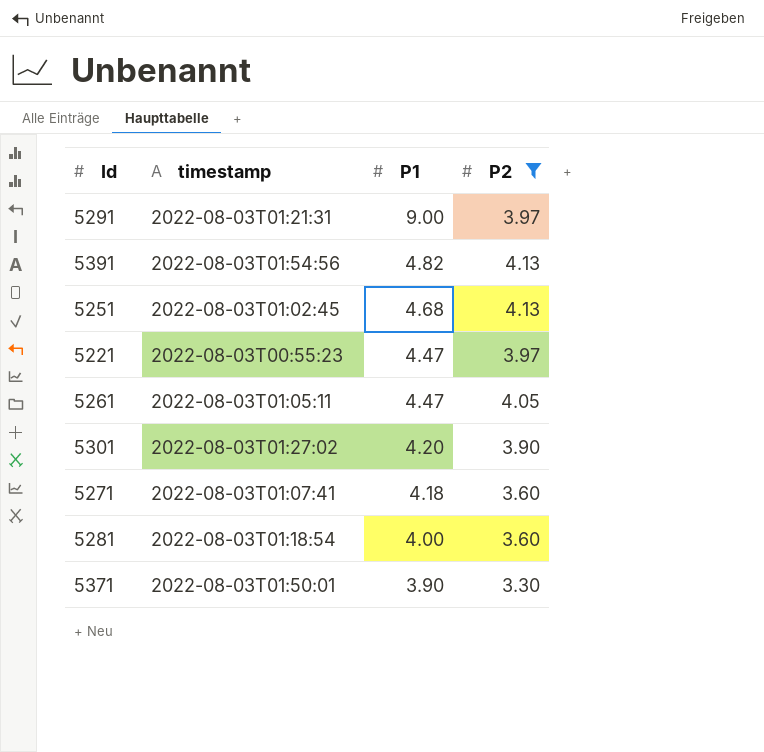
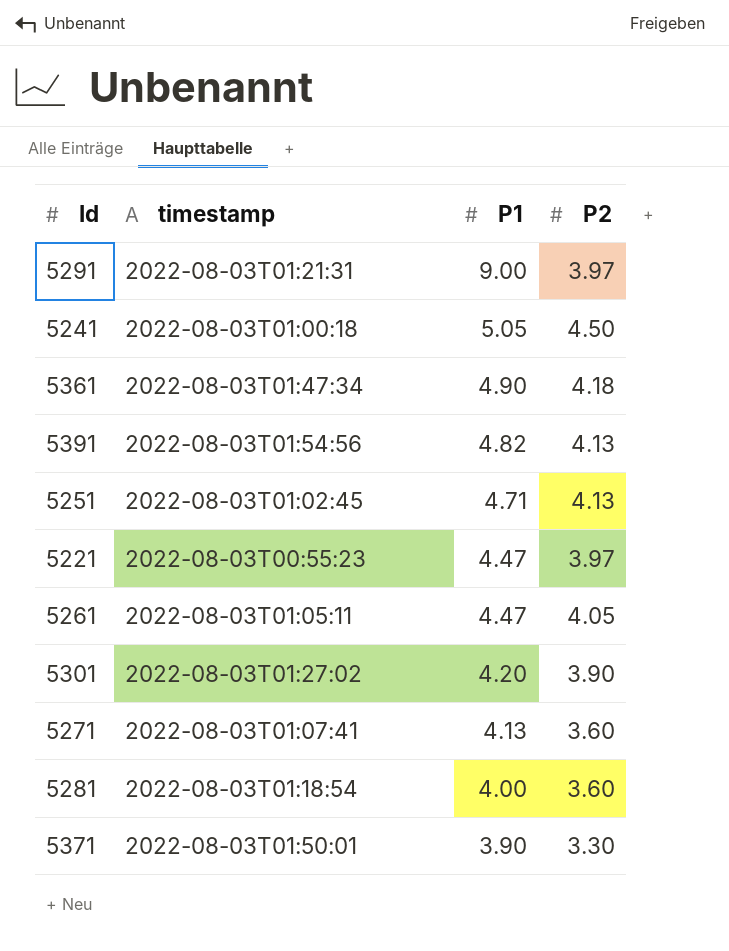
filter: P2 <= 4.13 -> none
5251 | P1: 4.68 -> 4.71
5271 | P1: 4.18 -> 4.13

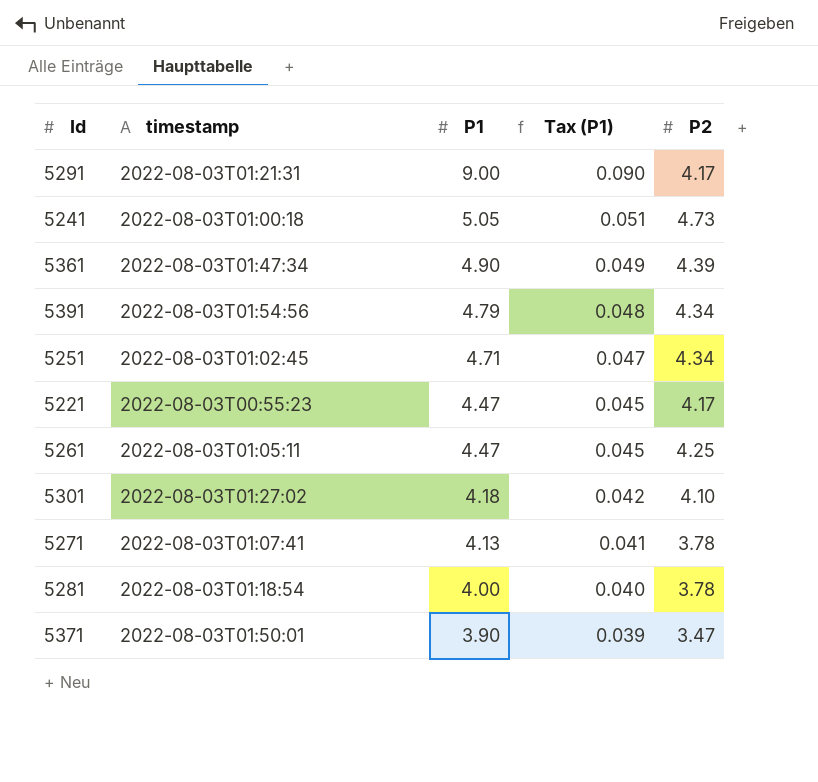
column Tax (P1) | formula: none -> [P1] * 0.01
5291 | P2: 3.97 -> 4.17
5241 | P2: 4.50 -> 4.73
5361 | P2: 4.18 -> 4.39
5391 | P1: 4.82 -> 4.79
5391 | P2: 4.13 -> 4.34
5251 | P2: 4.13 -> 4.34
5221 | P2: 3.97 -> 4.17
5261 | P2: 4.05 -> 4.25
5301 | P1: 4.20 -> 4.18
5301 | P2: 3.90 -> 4.10
5271 | P2: 3.60 -> 3.78
5281 | P2: 3.60 -> 3.78
5371 | P2: 3.30 -> 3.47

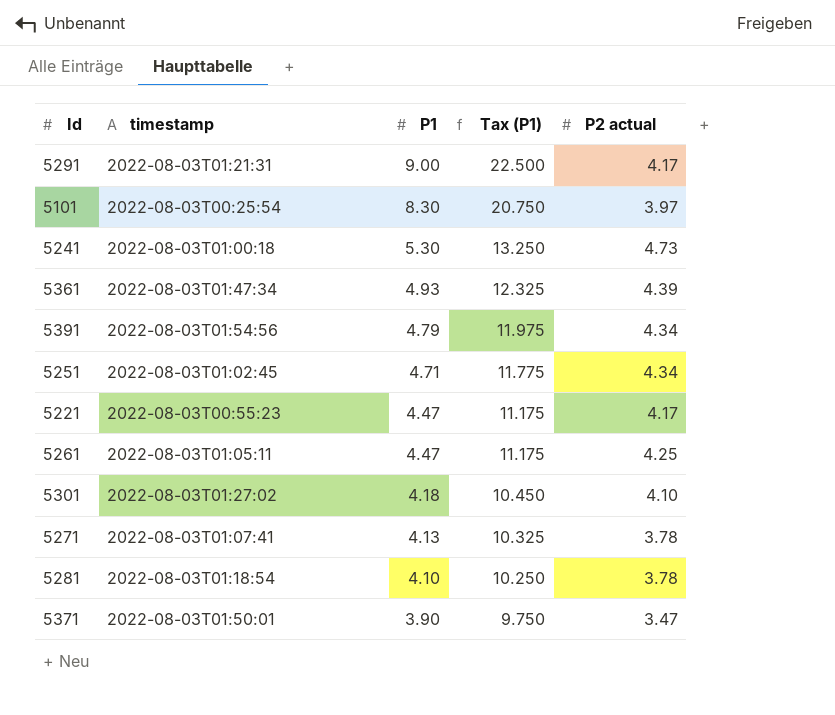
column Tax (P1) | formula: [P1] * 0.01 -> [P1] * 2.5
column name: P2 -> P2 actual
row 5101: none -> 2022-08-03T00:25:54 | 8.30 | 20.750 | 3.97
5241 | P1: 5.05 -> 5.30
5361 | P1: 4.90 -> 4.93
5281 | P1: 4.00 -> 4.10

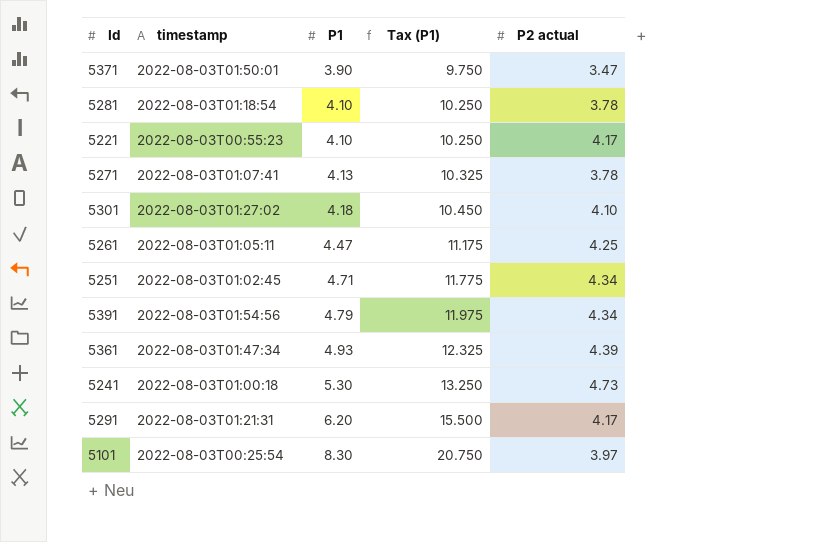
row order: P1 descending -> P1 ascending
5221 | P1: 4.47 -> 4.10
5221 | Tax (P1): 11.175 -> 10.250
5291 | P1: 9.00 -> 6.20
5291 | Tax (P1): 22.500 -> 15.500

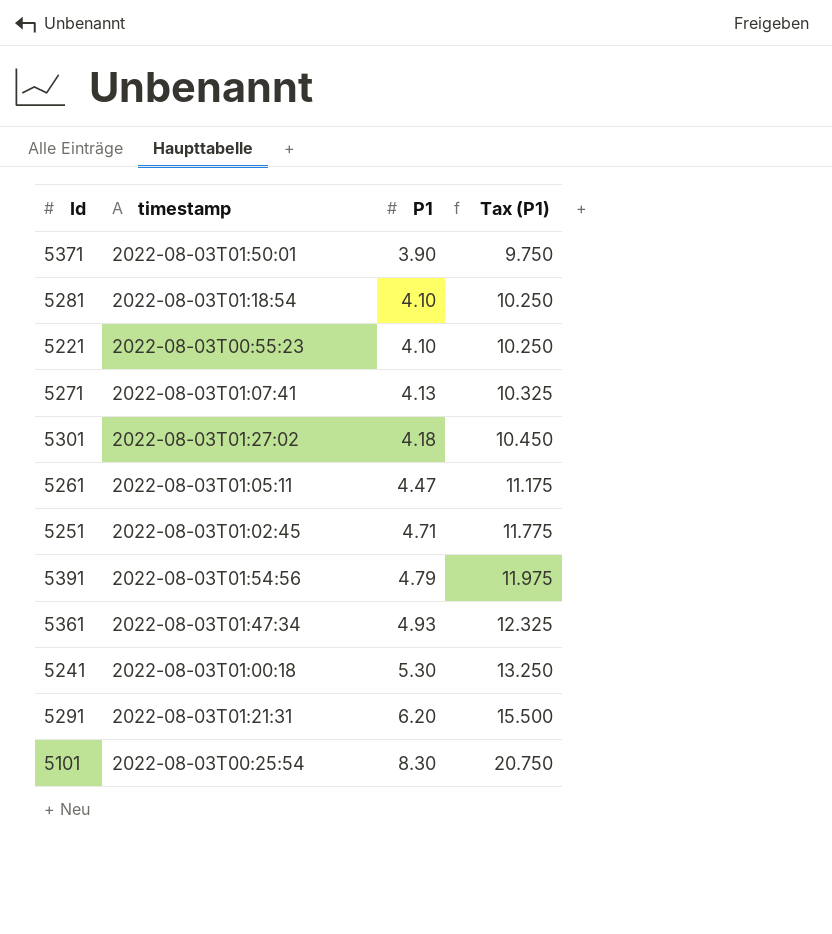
column P2 actual | position: 5 -> none

